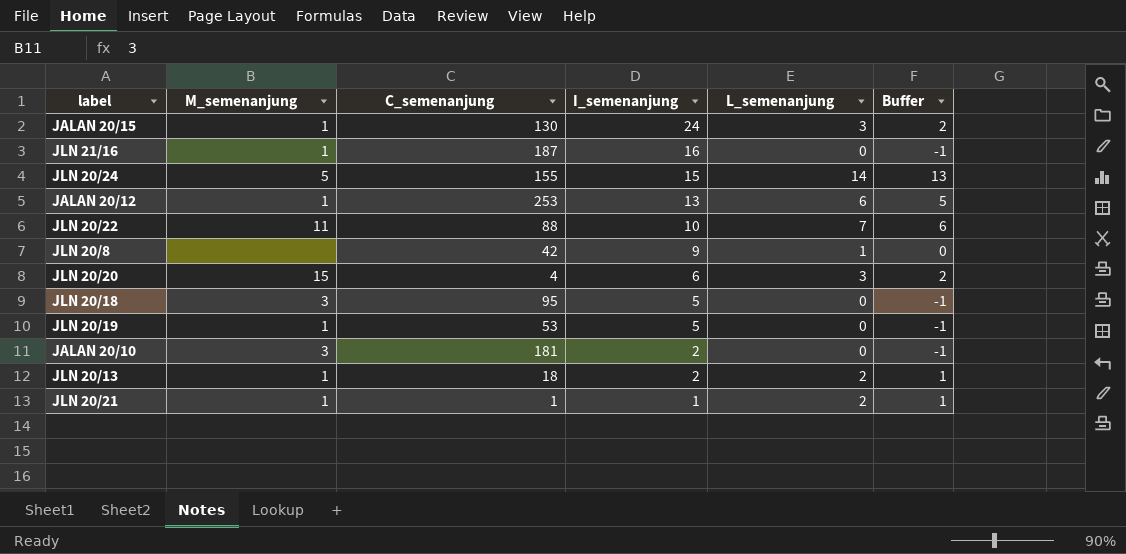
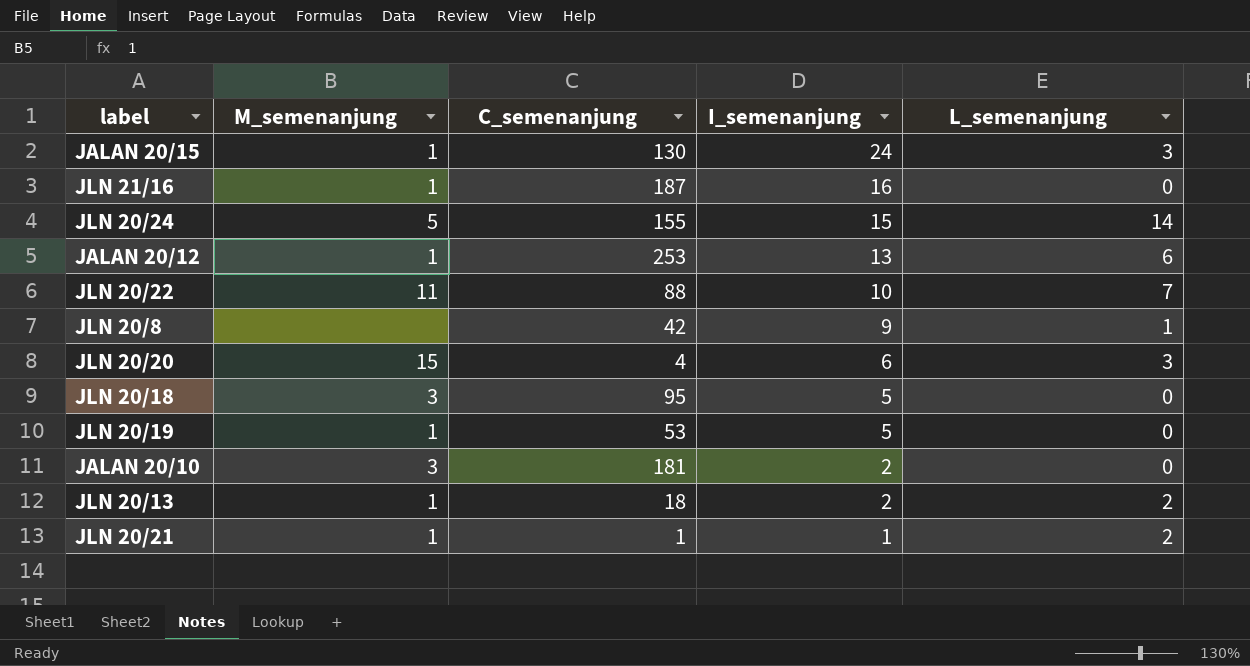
column Buffer | formula: [L_semenanjung] - 1 -> none

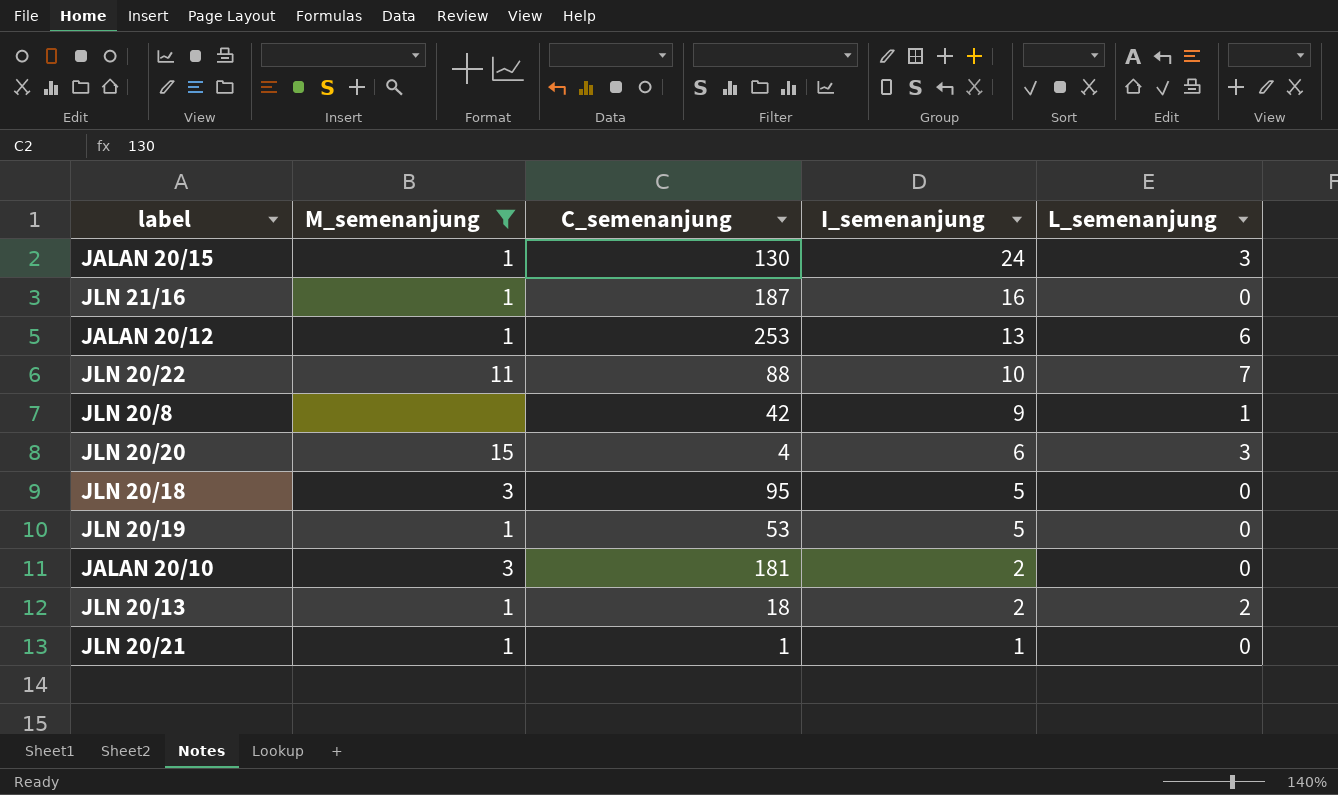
filter: none -> M_semenanjung != 5
JLN 20/21 | L_semenanjung: 2 -> 0

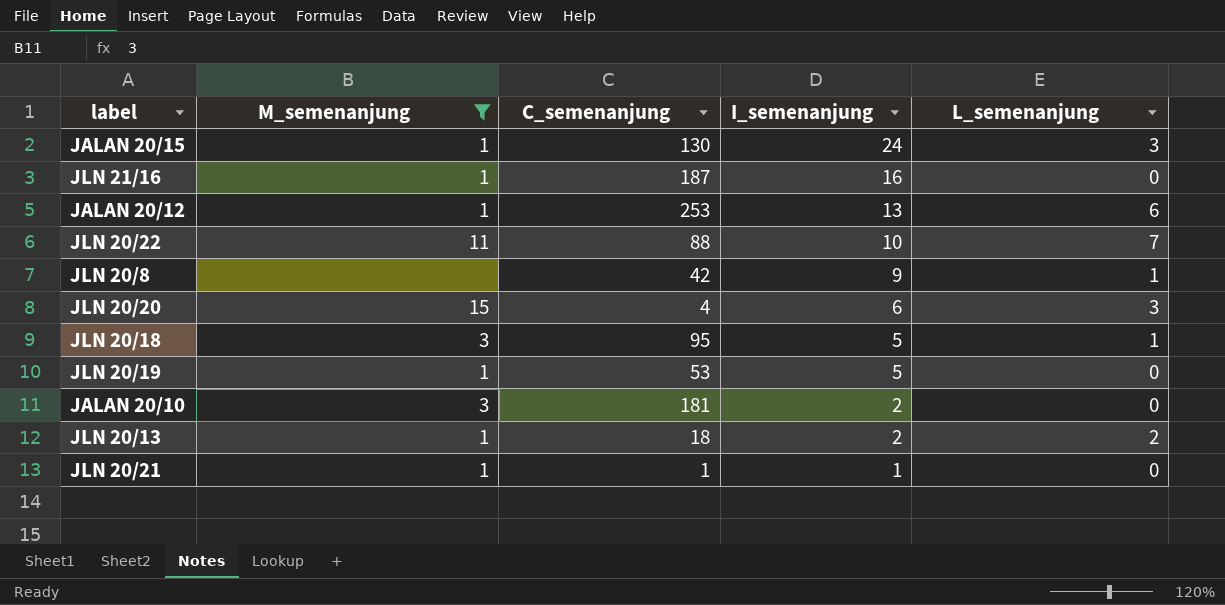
JLN 20/18 | L_semenanjung: 0 -> 1

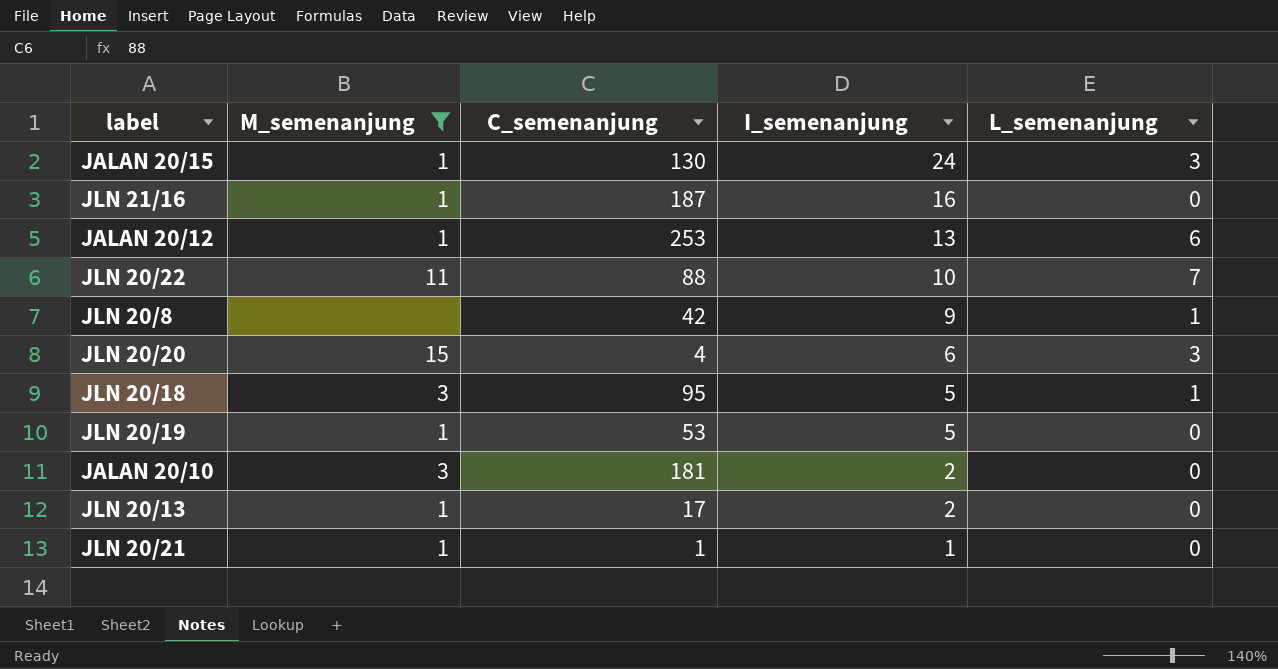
JLN 20/13 | C_semenanjung: 18 -> 17
JLN 20/13 | L_semenanjung: 2 -> 0

